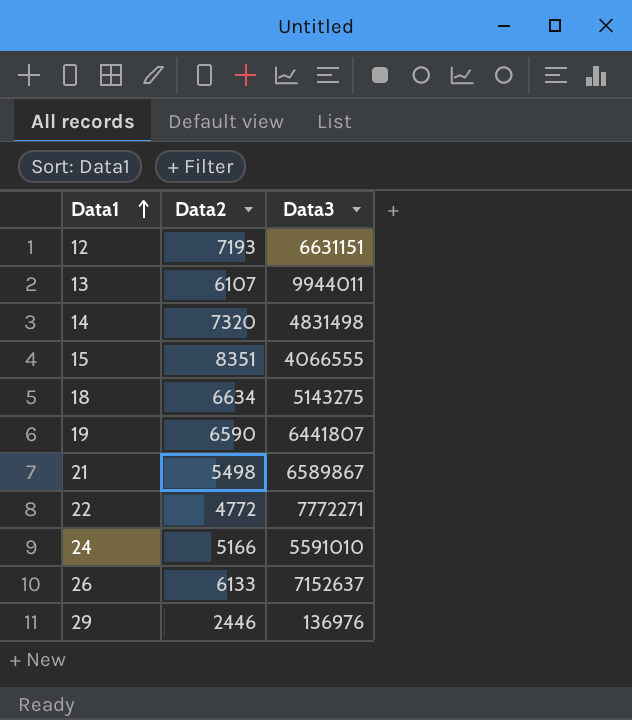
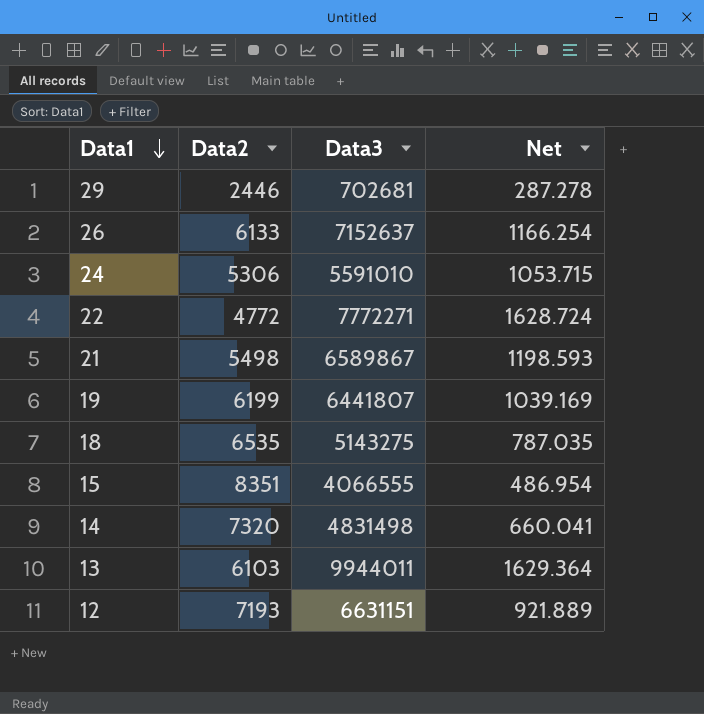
row order: Data1 ascending -> Data1 descending
column Net | formula: none -> [Data3] / [Data2]
29 | Data3: 136976 -> 702681
24 | Data2: 5166 -> 5306
19 | Data2: 6590 -> 6199
18 | Data2: 6634 -> 6535
13 | Data2: 6107 -> 6103

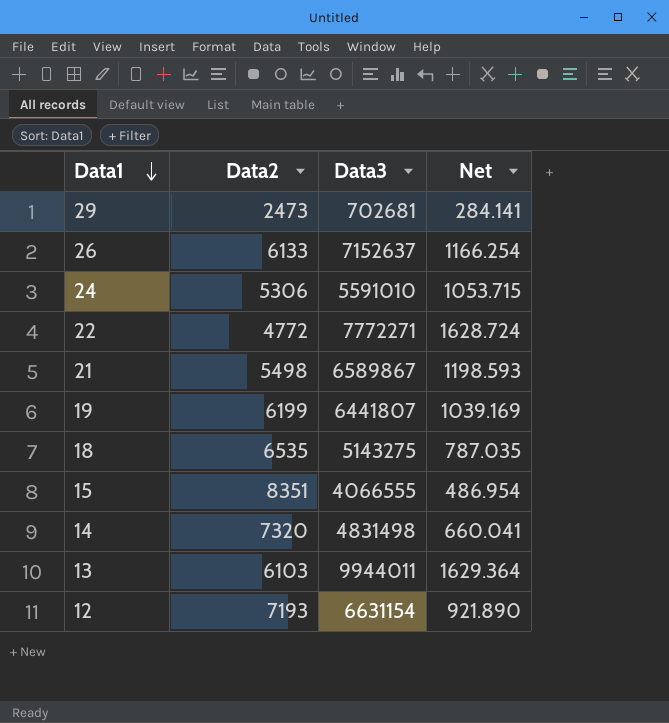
29 | Data2: 2446 -> 2473
29 | Net: 287.278 -> 284.141
12 | Data3: 6631151 -> 6631154
12 | Net: 921.889 -> 921.890

